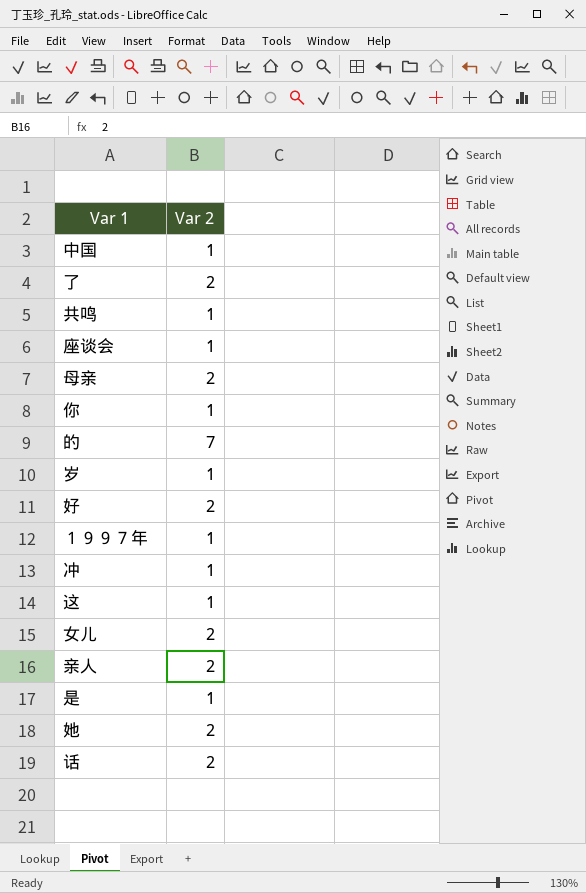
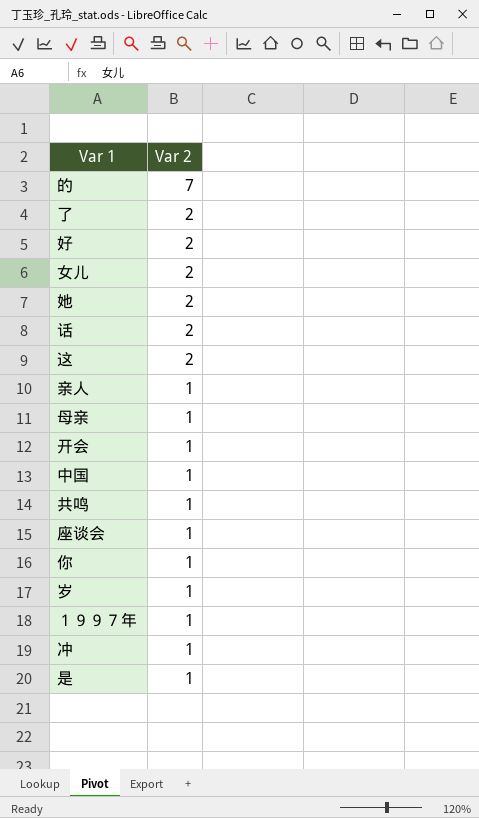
row order: none -> Var 2 descending
这 | Var 2: 1 -> 2
亲人 | Var 2: 2 -> 1
母亲 | Var 2: 2 -> 1
row 开会: none -> 1

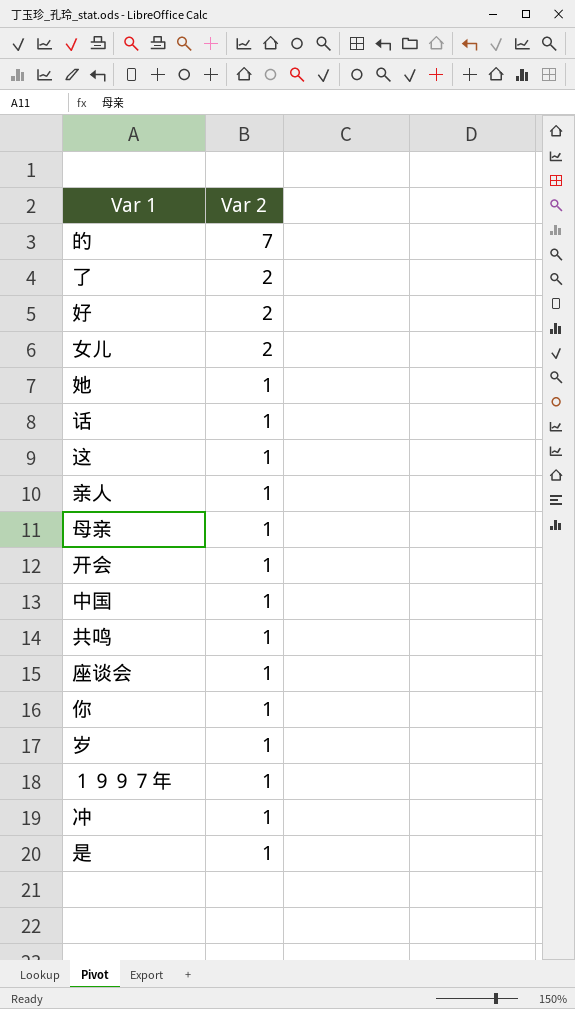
她 | Var 2: 2 -> 1
话 | Var 2: 2 -> 1
这 | Var 2: 2 -> 1

